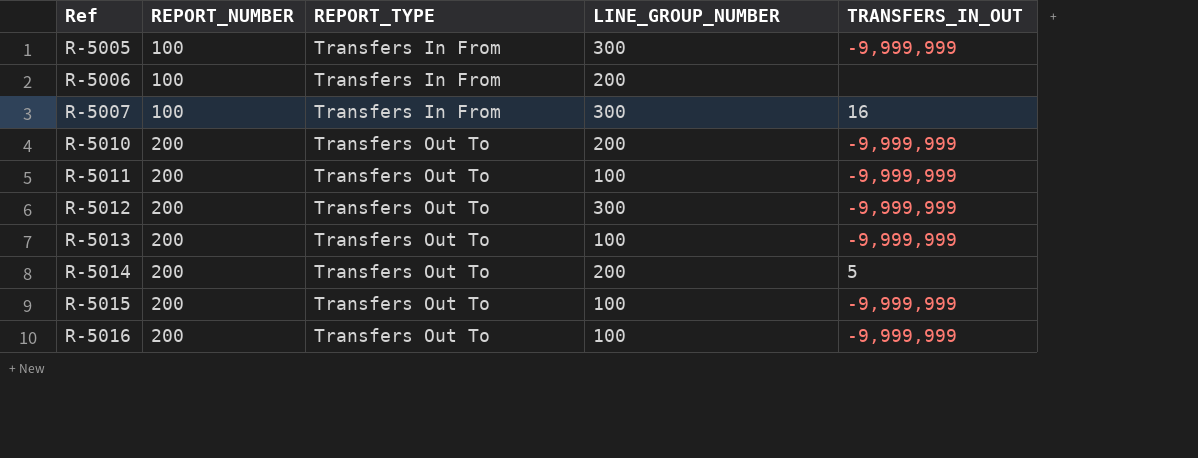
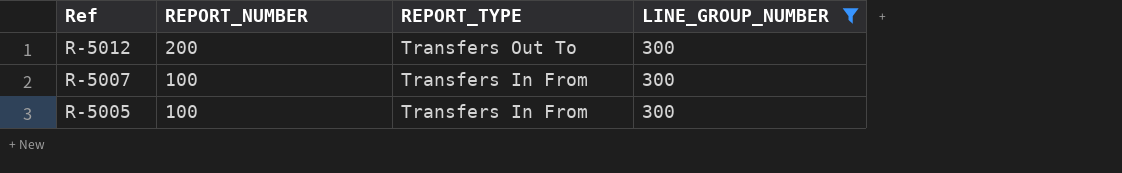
filter: none -> LINE_GROUP_NUMBER = 300
row order: Ref ascending -> Ref descending
column TRANSFERS_IN_OUT | position: 5 -> none

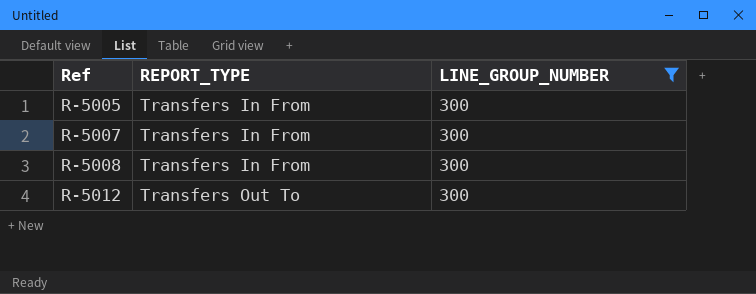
row order: Ref descending -> Ref ascending
column REPORT_NUMBER | position: 2 -> none
row R-5008: none -> Transfers In From | 300

